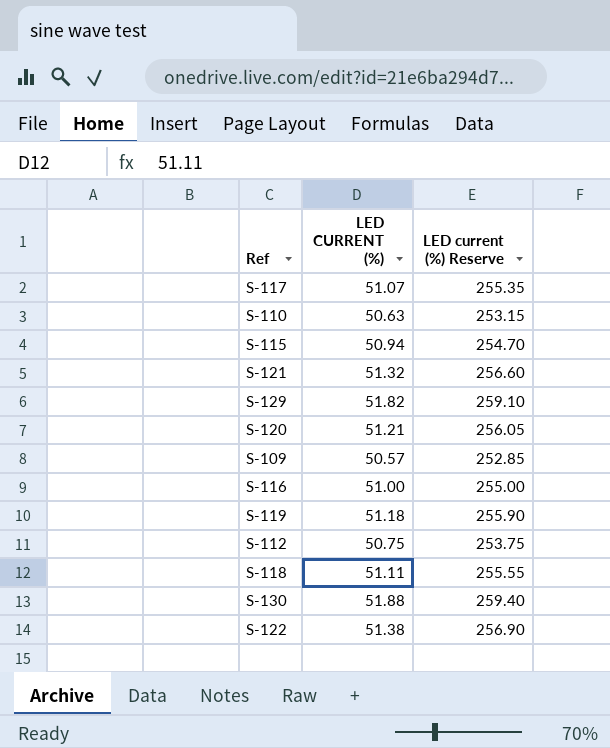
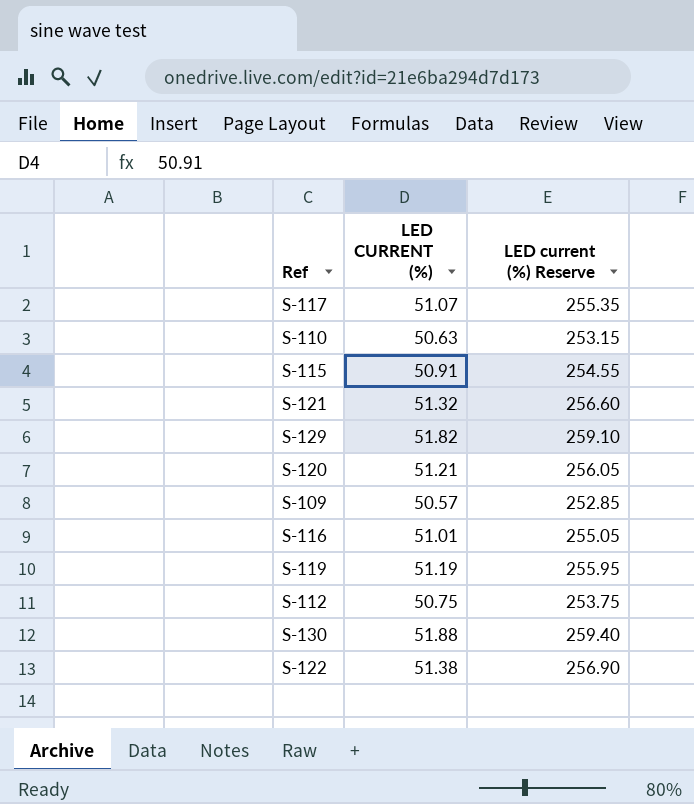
row S-118: 51.11 | 255.55 -> none
S-115 | LED CURRENT (%): 50.94 -> 50.91
S-115 | LED current (%) Reserve: 254.70 -> 254.55
S-116 | LED CURRENT (%): 51.00 -> 51.01
S-116 | LED current (%) Reserve: 255.00 -> 255.05
S-119 | LED CURRENT (%): 51.18 -> 51.19
S-119 | LED current (%) Reserve: 255.90 -> 255.95

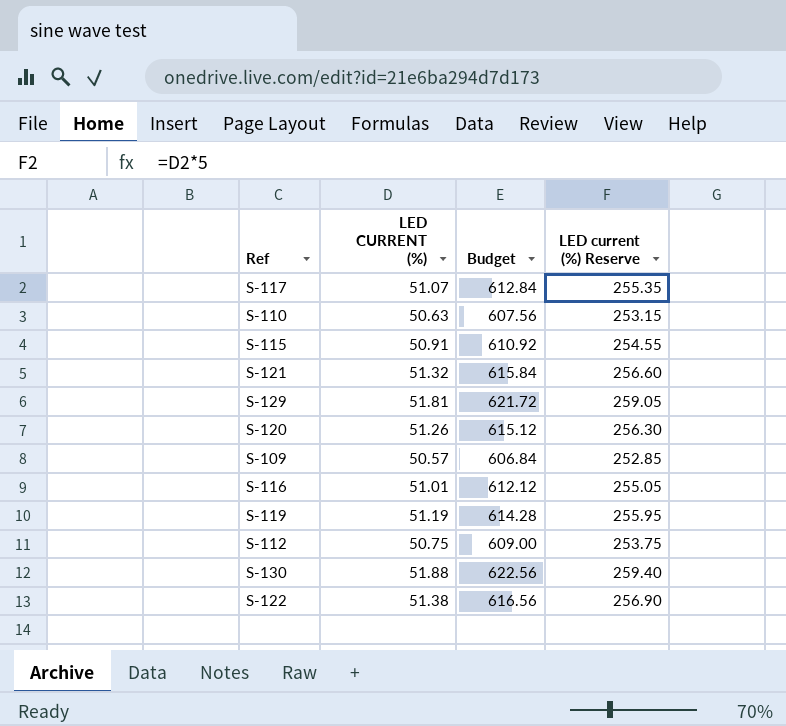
column Budget | formula: none -> [LED CURRENT (%)] * 12
S-129 | LED CURRENT (%): 51.82 -> 51.81
S-129 | LED current (%) Reserve: 259.10 -> 259.05
S-120 | LED CURRENT (%): 51.21 -> 51.26
S-120 | LED current (%) Reserve: 256.05 -> 256.30

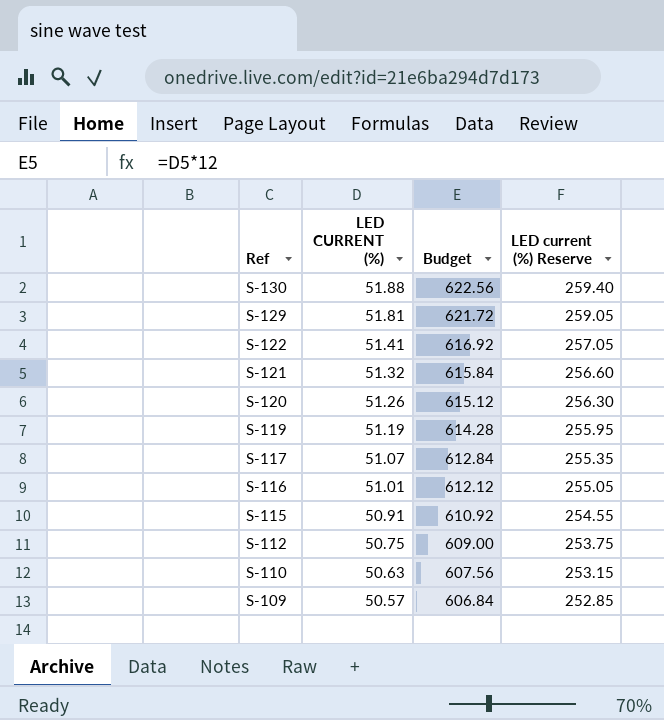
row order: none -> Ref descending
S-122 | LED CURRENT (%): 51.38 -> 51.41
S-122 | Budget: 616.56 -> 616.92
S-122 | LED current (%) Reserve: 256.90 -> 257.05

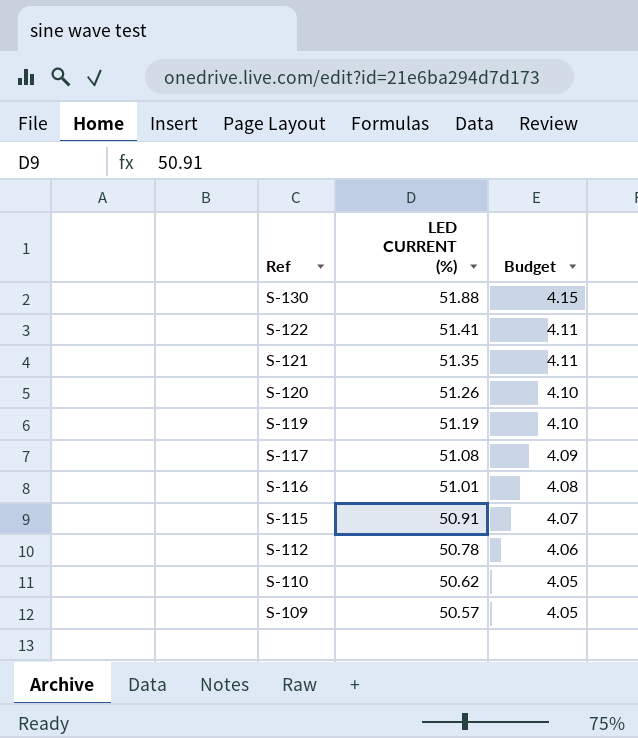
column LED current (%) Reserve | formula: [LED CURRENT (%)] * 5 -> none
column Budget | formula: [LED CURRENT (%)] * 12 -> [LED CURRENT (%)] * 0.08
row S-129: 51.81 | 621.72 | 259.05 -> none
S-121 | LED CURRENT (%): 51.32 -> 51.35
S-117 | LED CURRENT (%): 51.07 -> 51.08
S-112 | LED CURRENT (%): 50.75 -> 50.78
S-110 | LED CURRENT (%): 50.63 -> 50.62

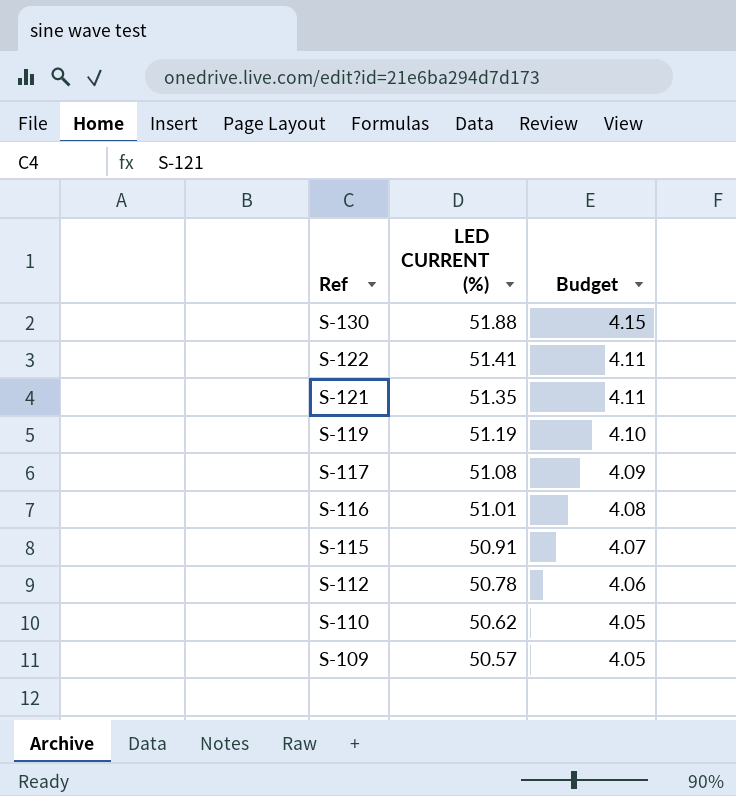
row S-120: 51.26 | 4.10 -> none

